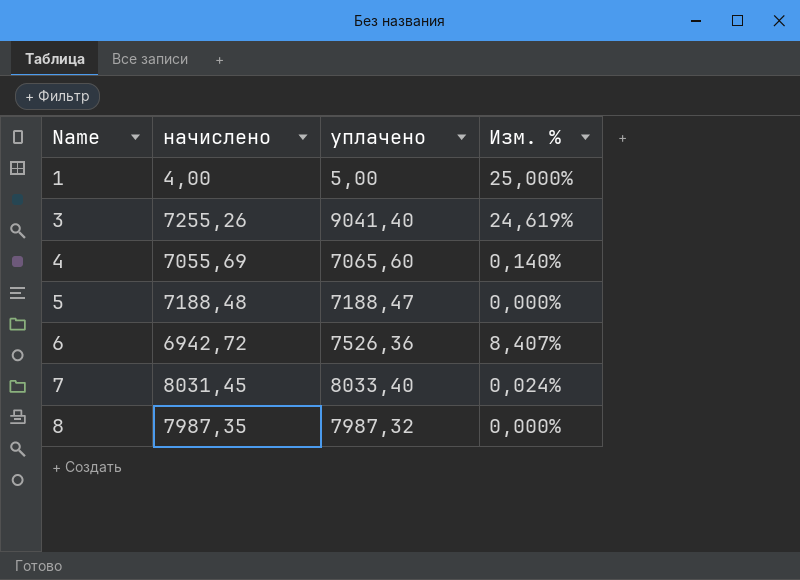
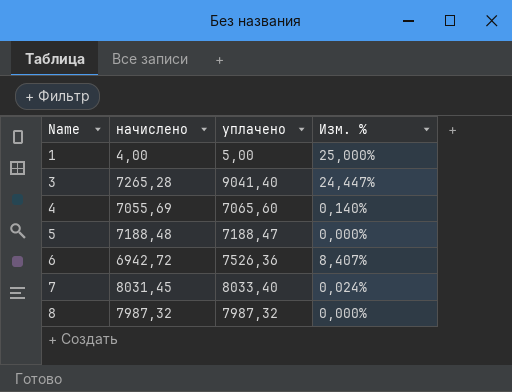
3 | начислено: 7255,26 -> 7265,28
3 | Изм. %: 24,619% -> 24,447%
8 | начислено: 7987,35 -> 7987,32

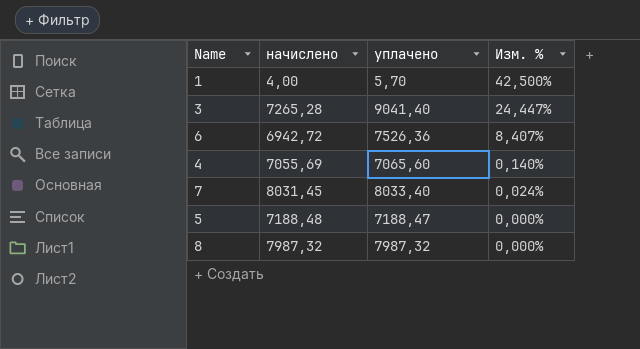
row order: Name ascending -> Изм. % descending
1 | уплачено: 5,00 -> 5,70
1 | Изм. %: 25,000% -> 42,500%

